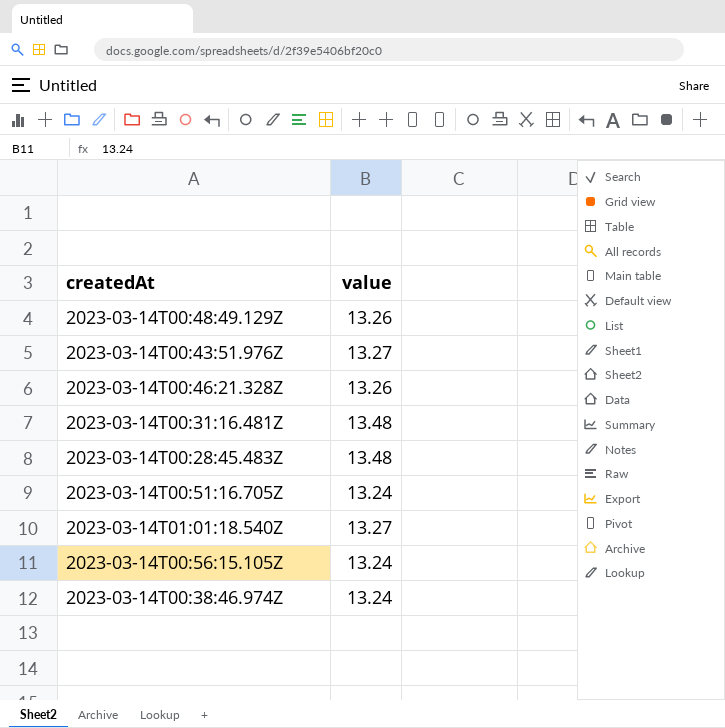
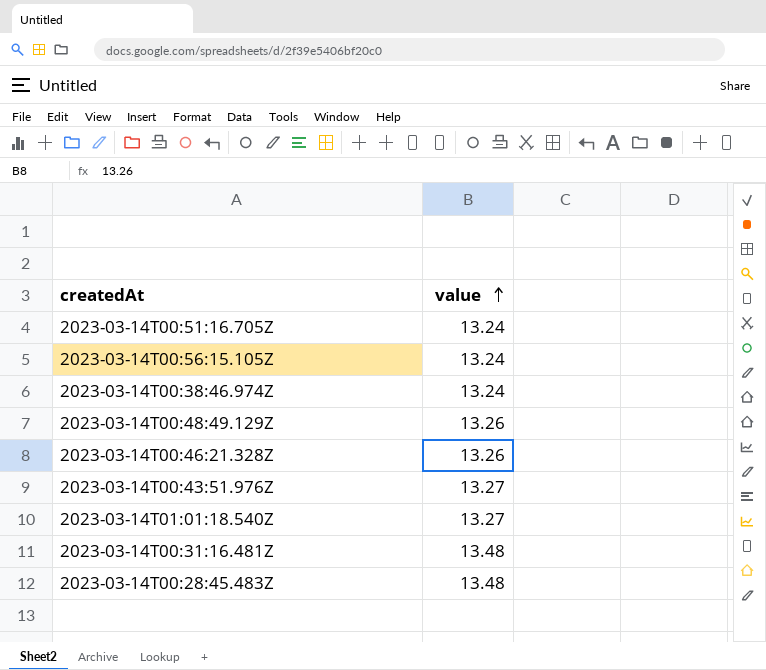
row order: none -> value ascending

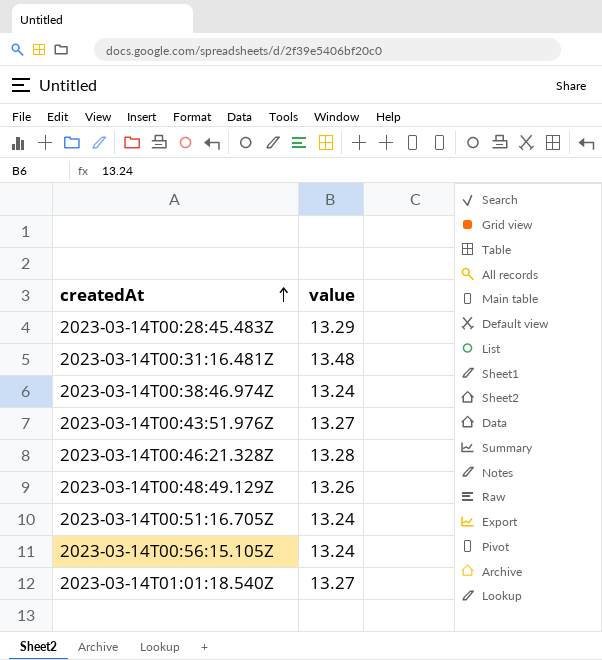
row order: value ascending -> createdAt ascending
2023-03-14T00:28:45.483Z | value: 13.48 -> 13.29
2023-03-14T00:46:21.328Z | value: 13.26 -> 13.28

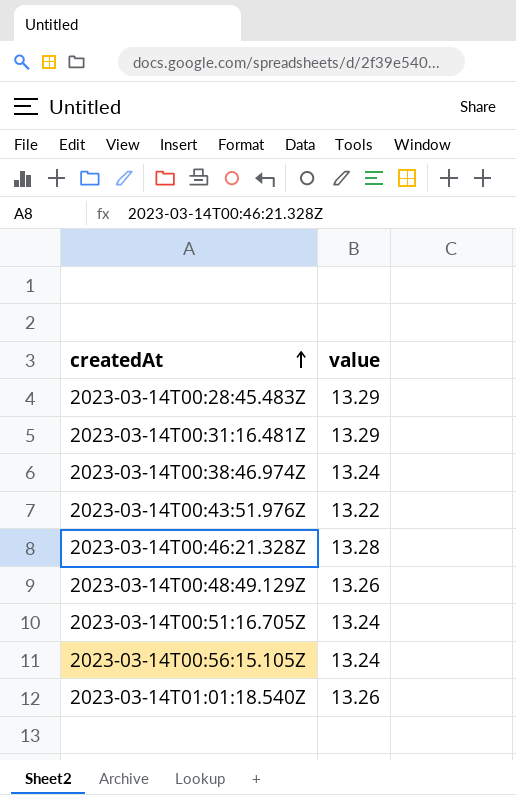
2023-03-14T00:31:16.481Z | value: 13.48 -> 13.29
2023-03-14T00:43:51.976Z | value: 13.27 -> 13.22
2023-03-14T01:01:18.540Z | value: 13.27 -> 13.26

